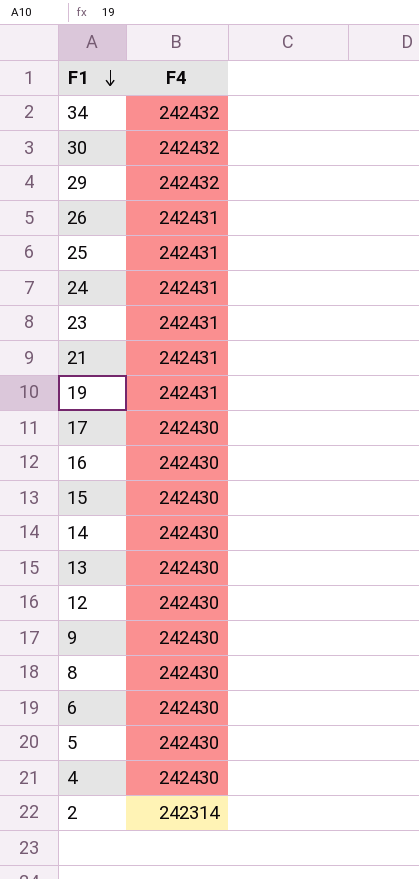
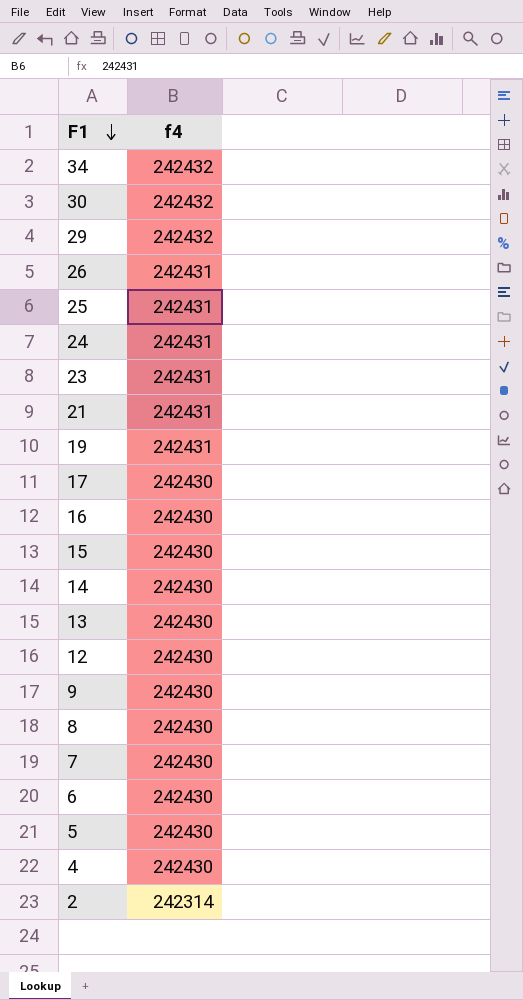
column name: F4 -> f4
row 7: none -> 242430

